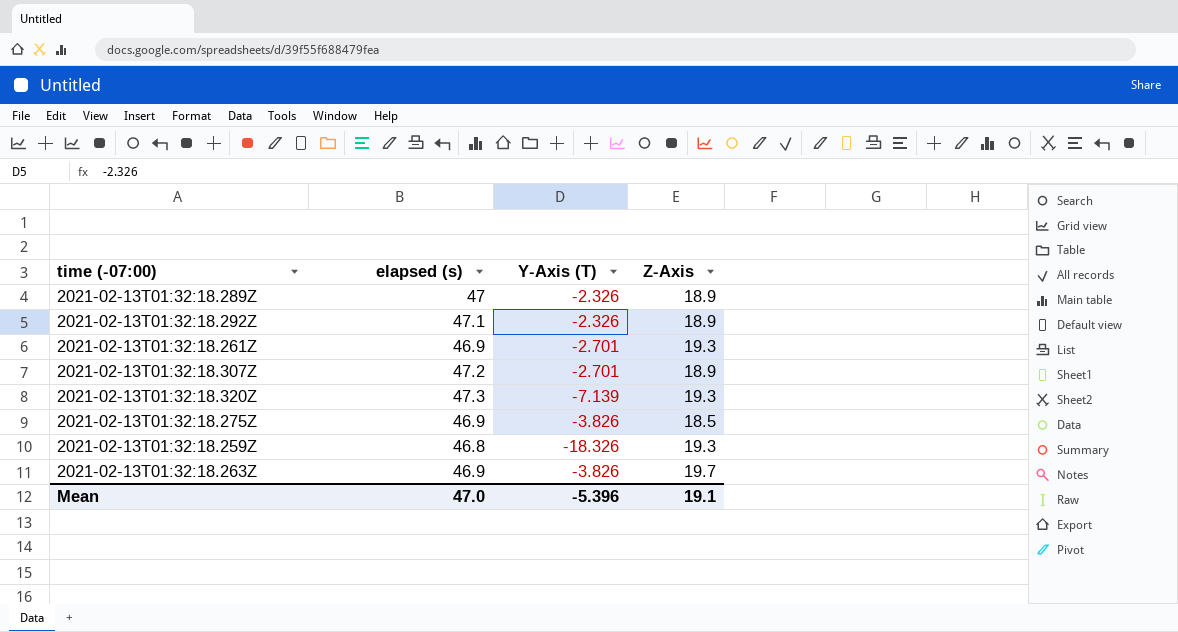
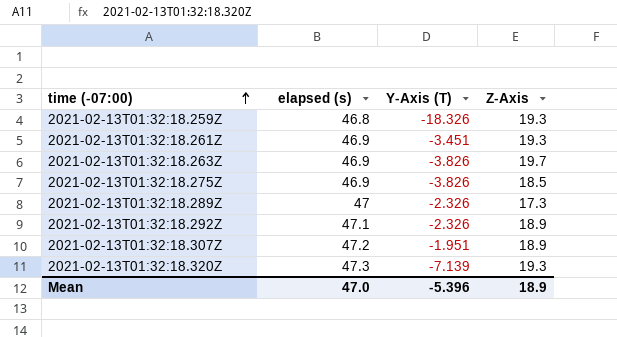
row order: none -> time (-07:00) ascending
2021-02-13T01:32:18.261Z | Y-Axis (T): -2.701 -> -3.451
2021-02-13T01:32:18.289Z | Z-Axis: 18.9 -> 17.3
2021-02-13T01:32:18.307Z | Y-Axis (T): -2.701 -> -1.951
Mean | Z-Axis: 19.1 -> 18.9

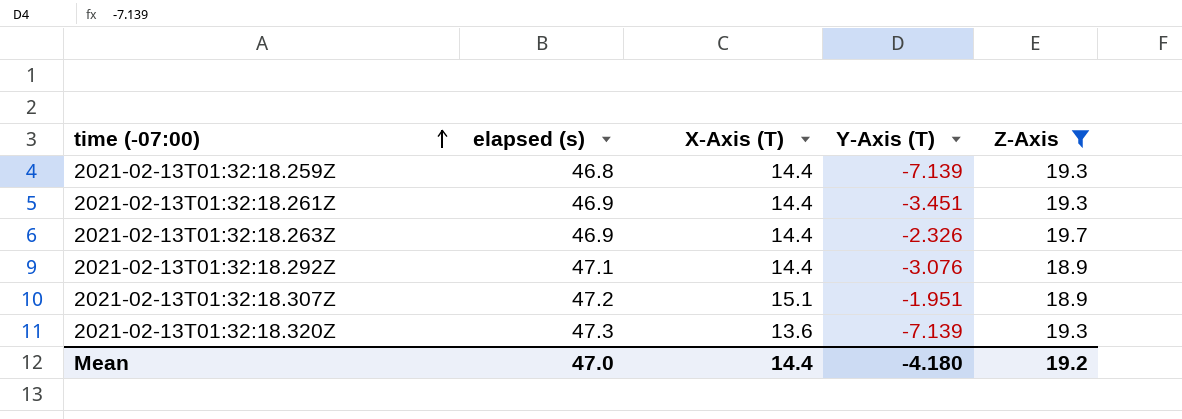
filter: none -> Z-Axis >= 18.9
column X-Axis (T) | position: none -> 3
2021-02-13T01:32:18.259Z | Y-Axis (T): -18.326 -> -7.139
2021-02-13T01:32:18.263Z | Y-Axis (T): -3.826 -> -2.326
2021-02-13T01:32:18.292Z | Y-Axis (T): -2.326 -> -3.076
Mean | Y-Axis (T): -5.396 -> -4.180
Mean | Z-Axis: 18.9 -> 19.2

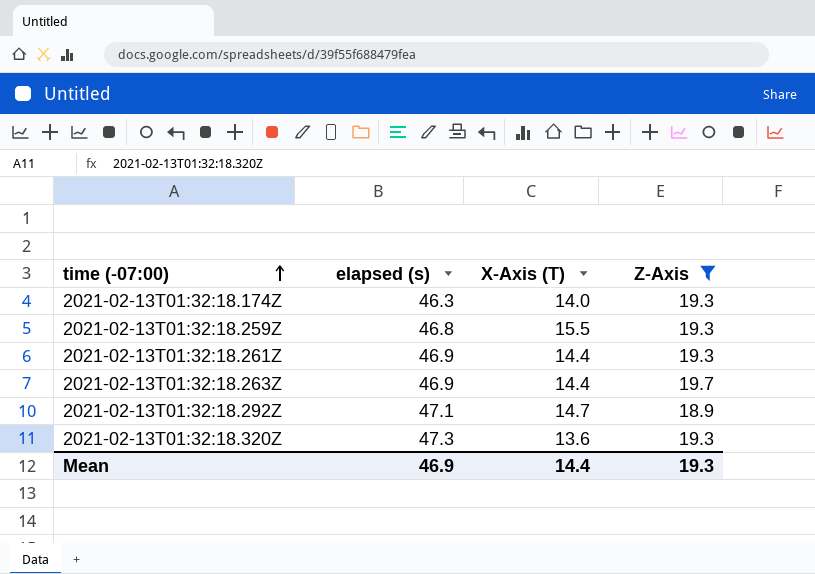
column Y-Axis (T) | position: 4 -> none
row 2021-02-13T01:32:18.307Z: 47.2 | 15.1 | -1.951 | 18.9 -> none
row 2021-02-13T01:32:18.174Z: none -> 46.3 | 14.0 | 19.3
2021-02-13T01:32:18.259Z | X-Axis (T): 14.4 -> 15.5
2021-02-13T01:32:18.292Z | X-Axis (T): 14.4 -> 14.7
Mean | elapsed (s): 47.0 -> 46.9
Mean | Z-Axis: 19.2 -> 19.3

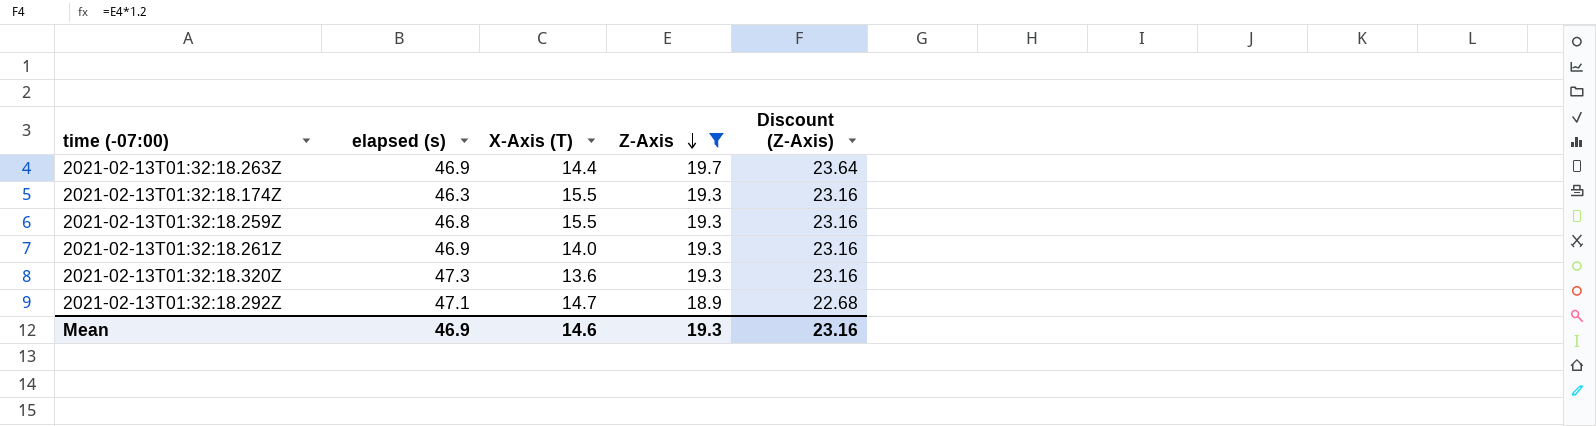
row order: time (-07:00) ascending -> Z-Axis descending
column Discount (Z-Axis) | formula: none -> [Z-Axis] * 1.2
2021-02-13T01:32:18.174Z | X-Axis (T): 14.0 -> 15.5
2021-02-13T01:32:18.261Z | X-Axis (T): 14.4 -> 14.0
Mean | X-Axis (T): 14.4 -> 14.6

